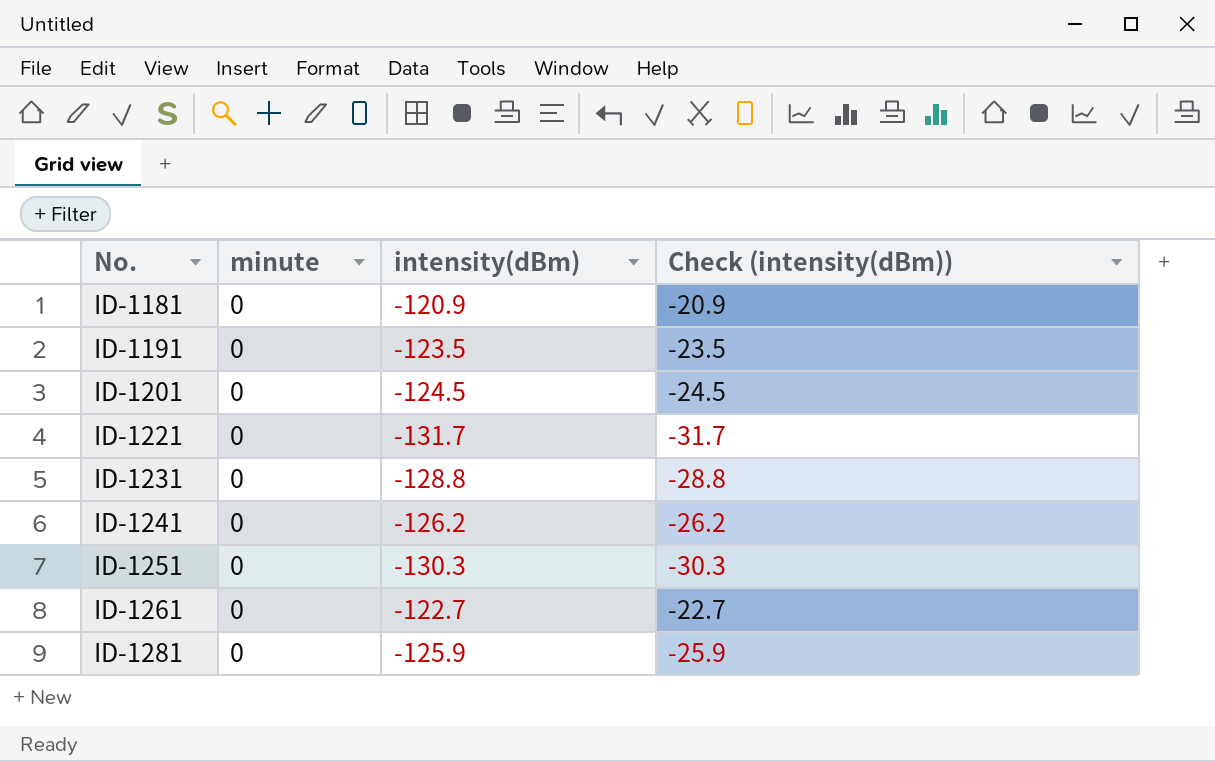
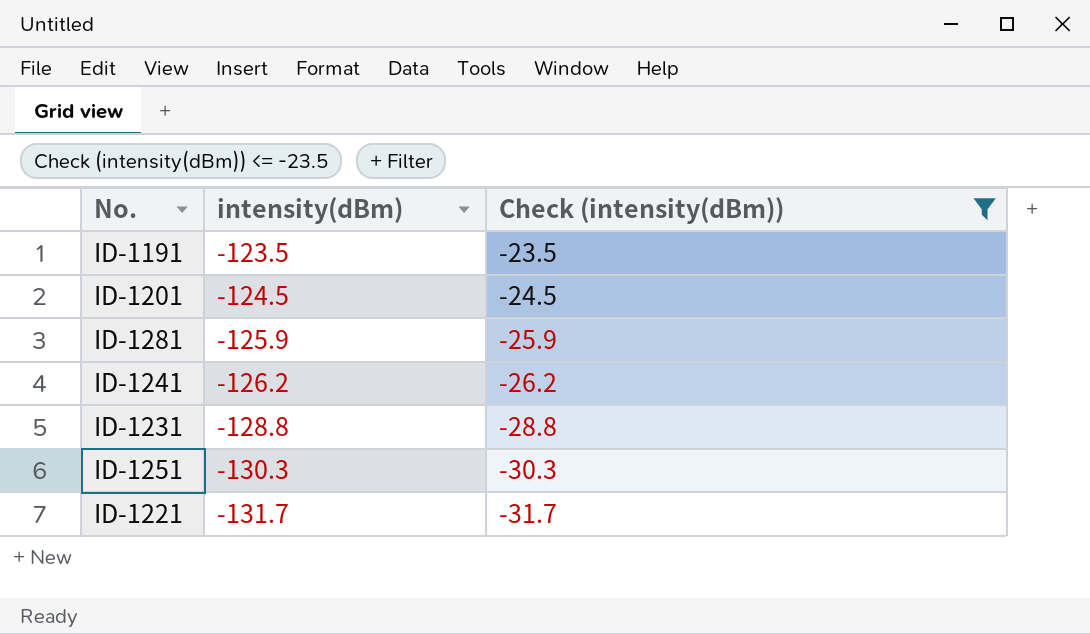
filter: none -> Check (intensity(dBm)) <= -23.5
row order: No. ascending -> intensity(dBm) descending
column minute | position: 2 -> none

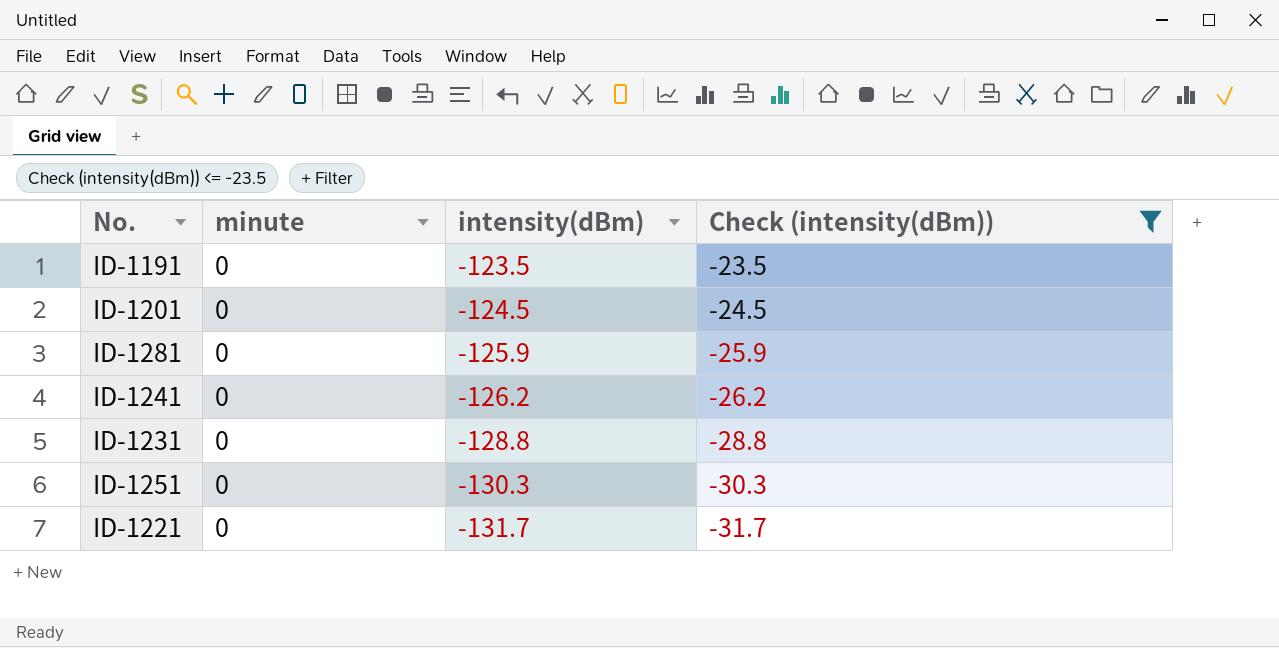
column minute | position: none -> 2

